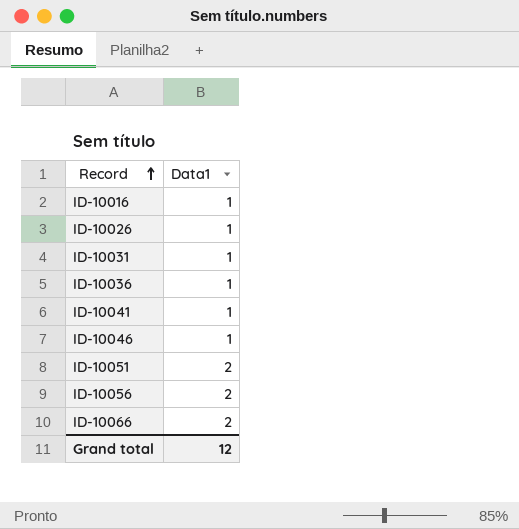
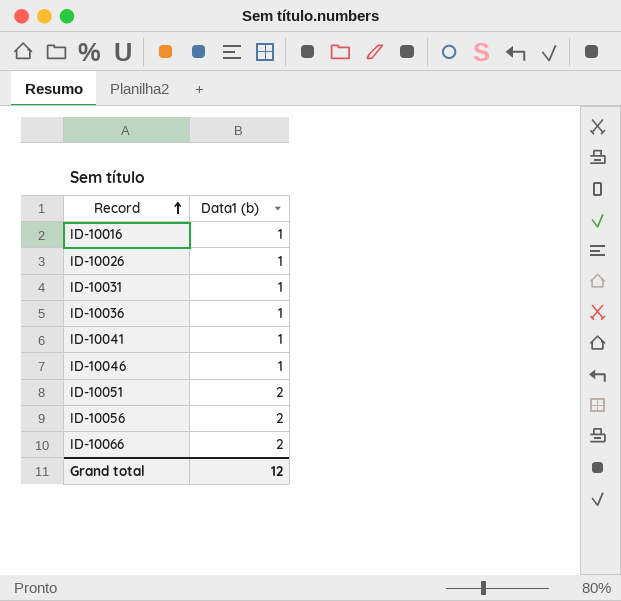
column name: Data1 -> Data1 (b)

